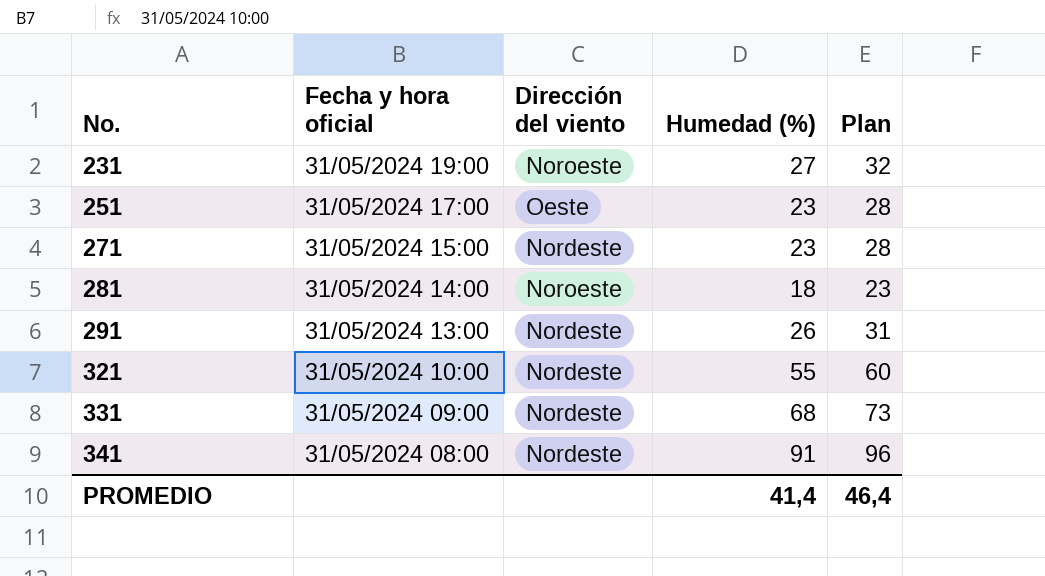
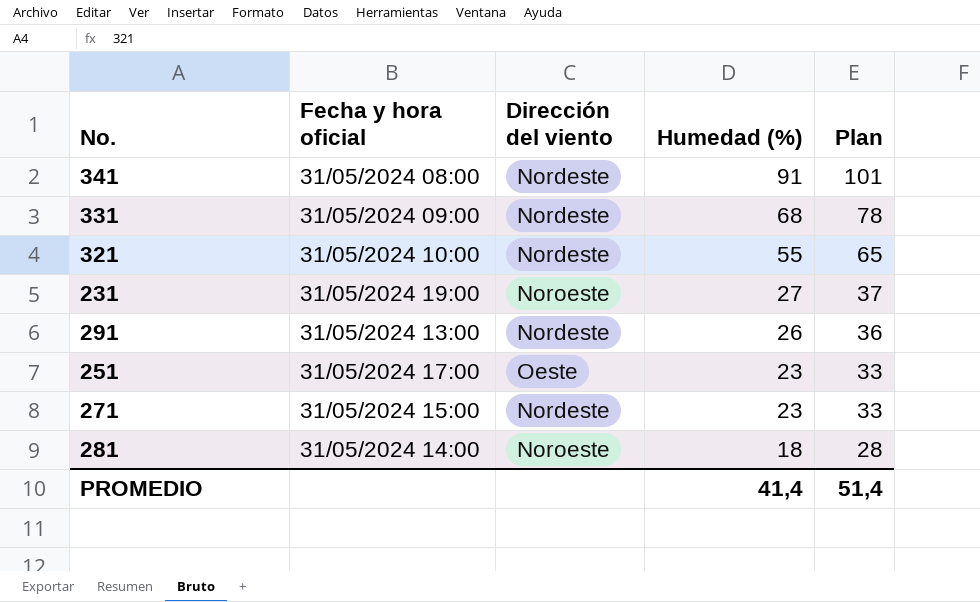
row order: No. ascending -> Humedad (%) descending
column Plan | formula: [Humedad (%)] + 5 -> [Humedad (%)] + 10
PROMEDIO | Plan: 46,4 -> 51,4

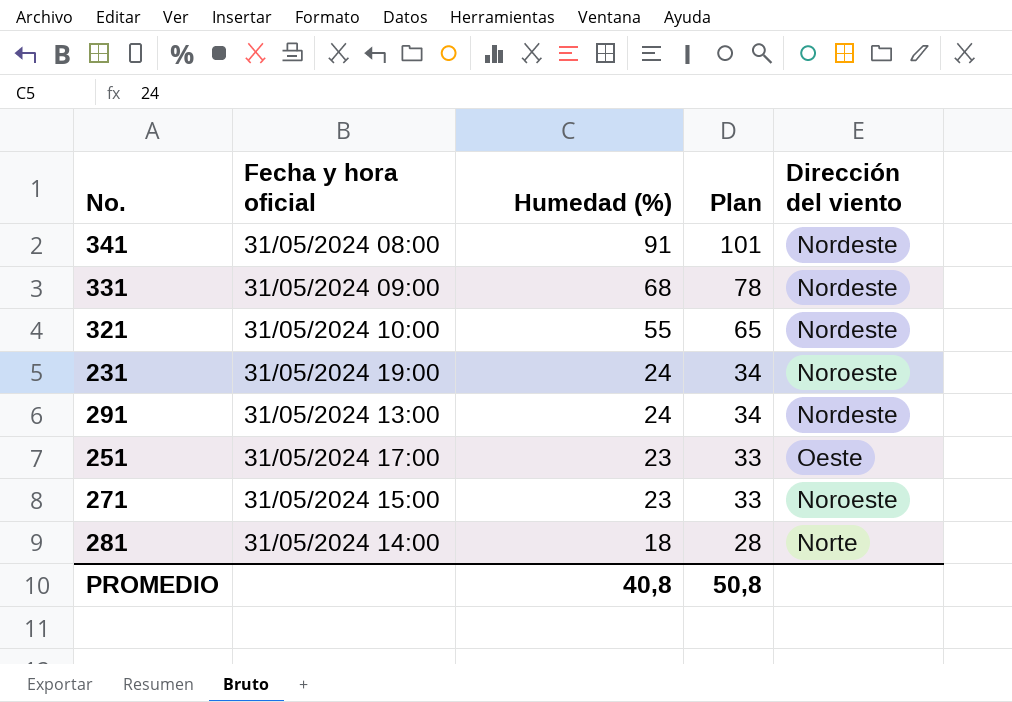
column Dirección del viento | position: 3 -> 5
231 | Humedad (%): 27 -> 24
231 | Plan: 37 -> 34
291 | Humedad (%): 26 -> 24
291 | Plan: 36 -> 34
271 | Dirección del viento: Nordeste -> Noroeste
281 | Dirección del viento: Noroeste -> Norte
PROMEDIO | Humedad (%): 41,4 -> 40,8
PROMEDIO | Plan: 51,4 -> 50,8

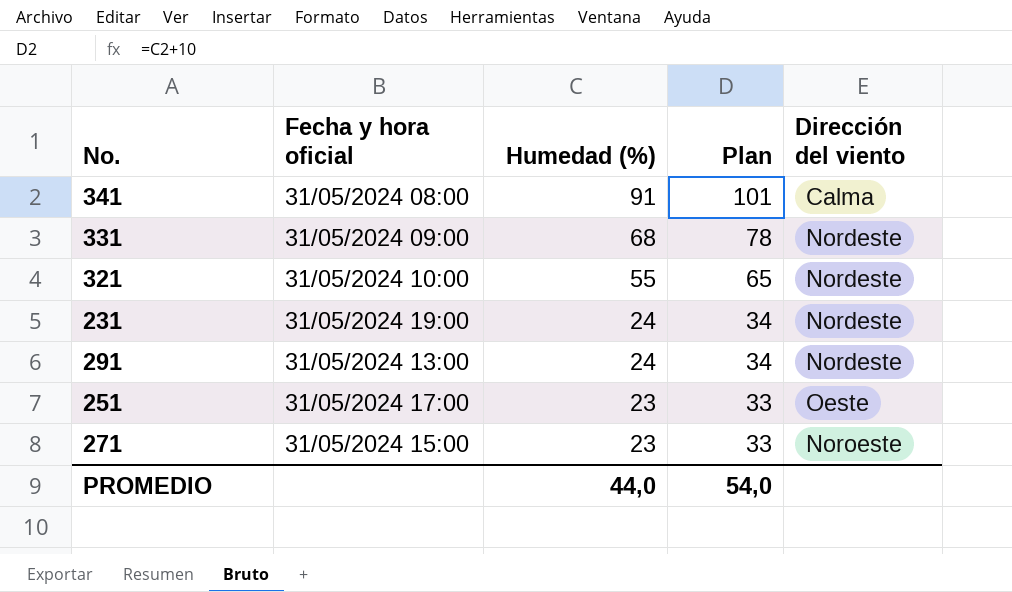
row 281: 31/05/2024 14:00 | 18 | 28 | Norte -> none
341 | Dirección del viento: Nordeste -> Calma
231 | Dirección del viento: Noroeste -> Nordeste
PROMEDIO | Humedad (%): 40,8 -> 44,0
PROMEDIO | Plan: 50,8 -> 54,0

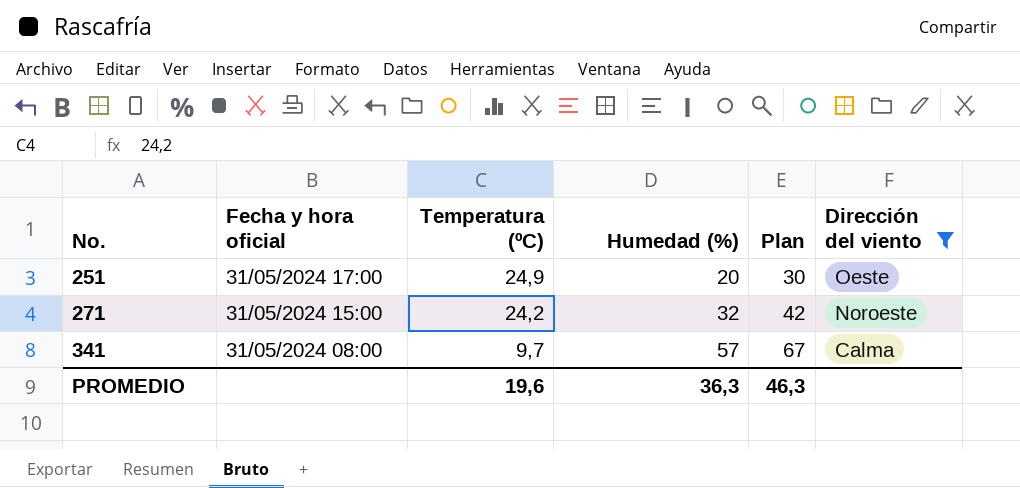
filter: none -> Dirección del viento != Nordeste
row order: Humedad (%) descending -> No. ascending
column Temperatura (ºC) | position: none -> 3
251 | Humedad (%): 23 -> 20
251 | Plan: 33 -> 30
271 | Humedad (%): 23 -> 32
271 | Plan: 33 -> 42
341 | Humedad (%): 91 -> 57
341 | Plan: 101 -> 67
PROMEDIO | Humedad (%): 44,0 -> 36,3
PROMEDIO | Plan: 54,0 -> 46,3

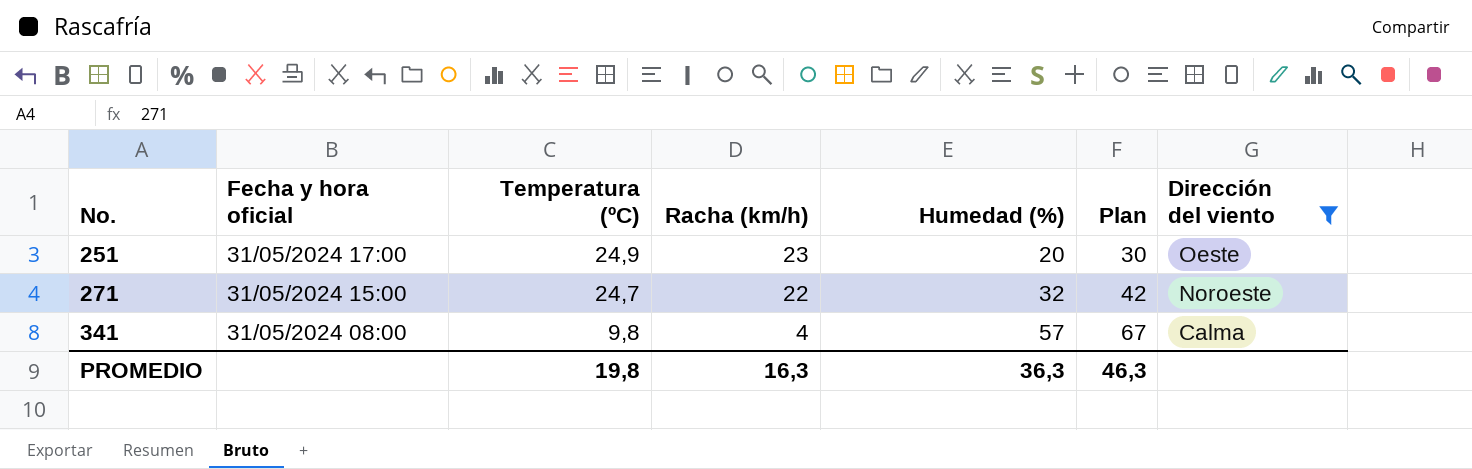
column Racha (km/h) | position: none -> 4
271 | Temperatura (ºC): 24,2 -> 24,7
341 | Temperatura (ºC): 9,7 -> 9,8
PROMEDIO | Temperatura (ºC): 19,6 -> 19,8

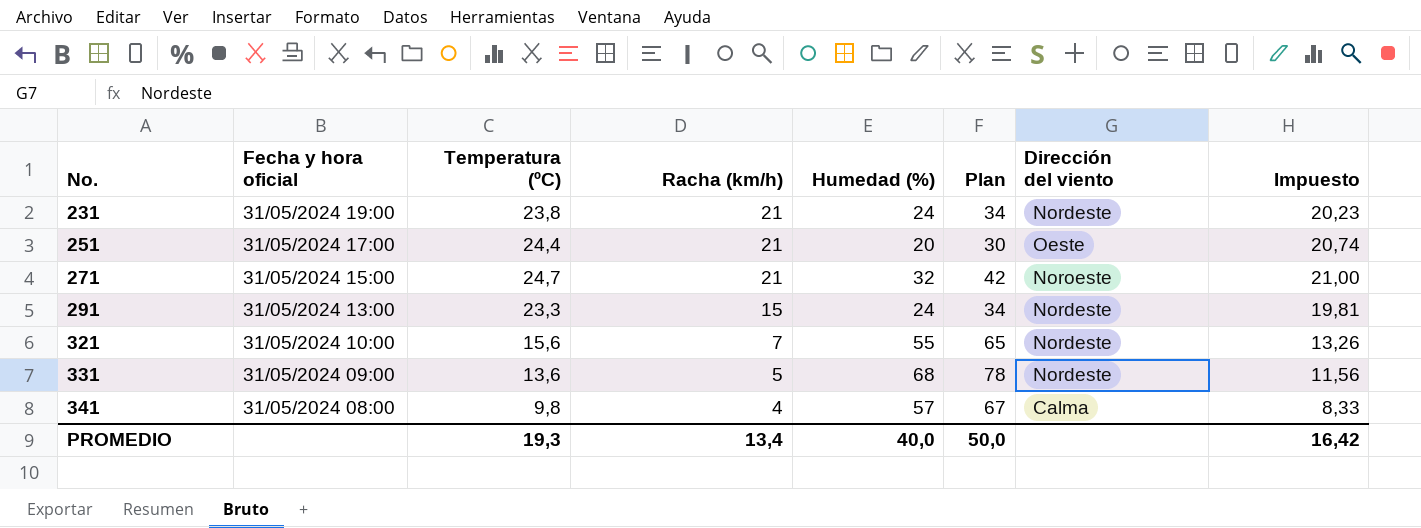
filter: Dirección del viento != Nordeste -> none
column Impuesto | formula: none -> [Temperatura (ºC)] * 0,85
251 | Temperatura (ºC): 24,9 -> 24,4
251 | Racha (km/h): 23 -> 21
271 | Racha (km/h): 22 -> 21
PROMEDIO | Temperatura (ºC): 19,8 -> 19,3
PROMEDIO | Racha (km/h): 16,3 -> 13,4
PROMEDIO | Humedad (%): 36,3 -> 40,0
PROMEDIO | Plan: 46,3 -> 50,0

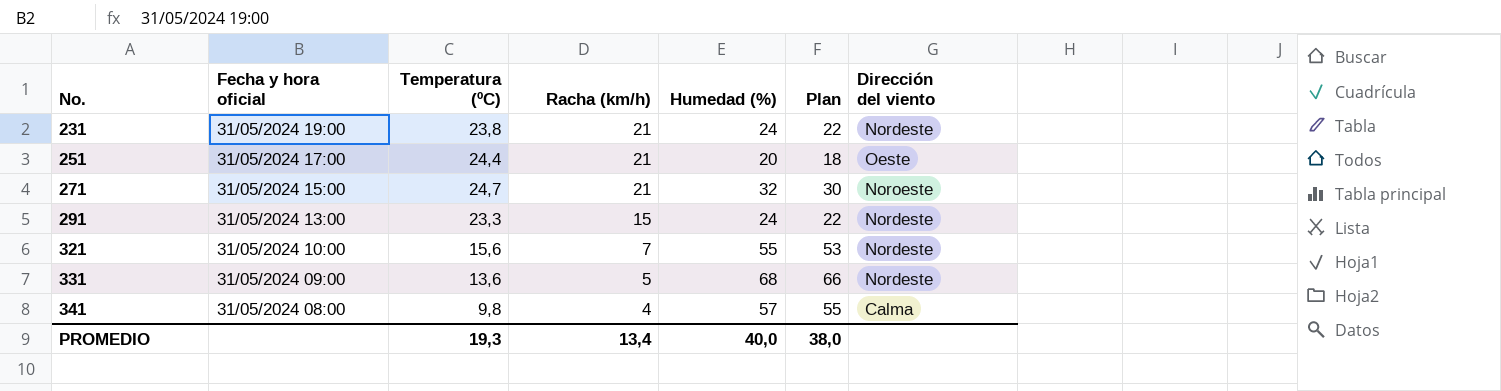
column Impuesto | formula: [Temperatura (ºC)] * 0,85 -> none
column Plan | formula: [Humedad (%)] + 10 -> [Humedad (%)] - 2
PROMEDIO | Plan: 50,0 -> 38,0

